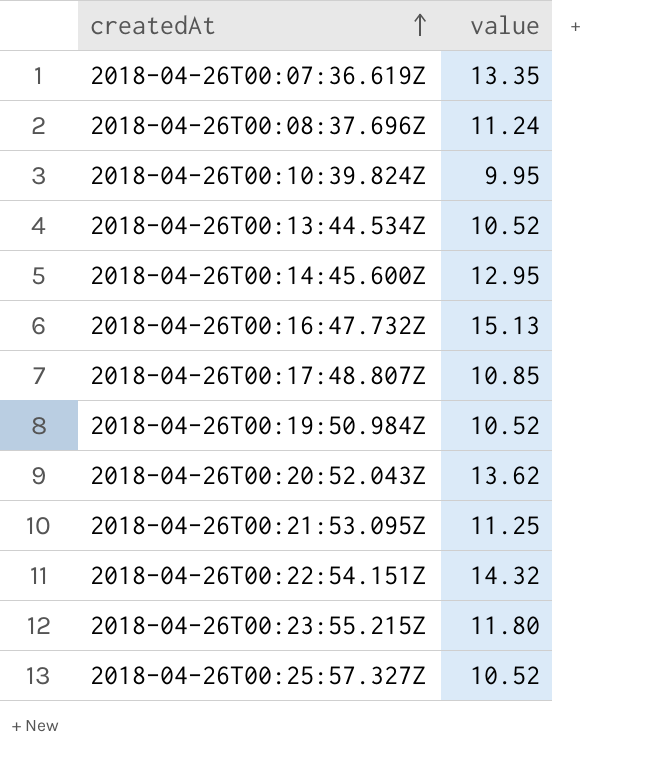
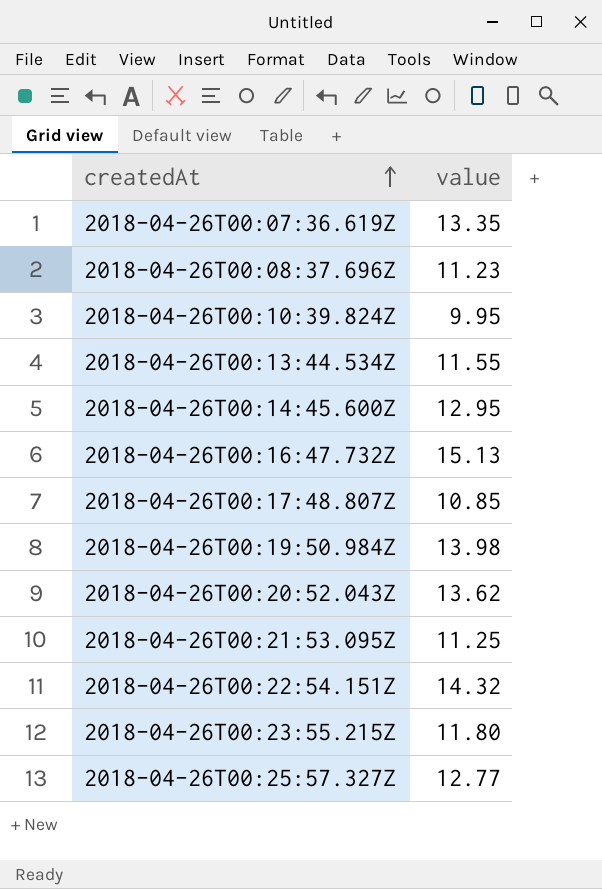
2018-04-26T00:08:37.696Z | value: 11.24 -> 11.23
2018-04-26T00:13:44.534Z | value: 10.52 -> 11.55
2018-04-26T00:19:50.984Z | value: 10.52 -> 13.98
2018-04-26T00:25:57.327Z | value: 10.52 -> 12.77

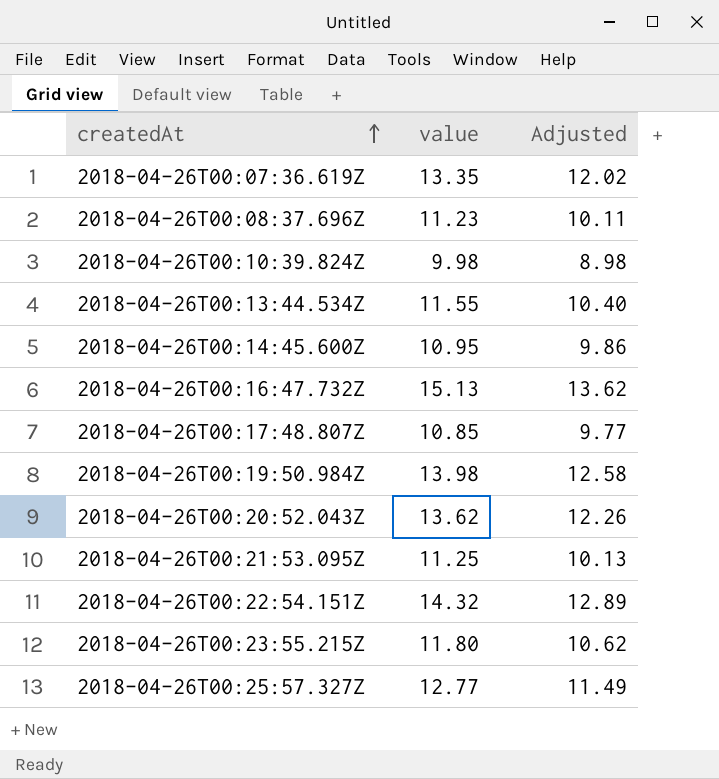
column Adjusted | formula: none -> [value] * 0.9
2018-04-26T00:10:39.824Z | value: 9.95 -> 9.98
2018-04-26T00:14:45.600Z | value: 12.95 -> 10.95

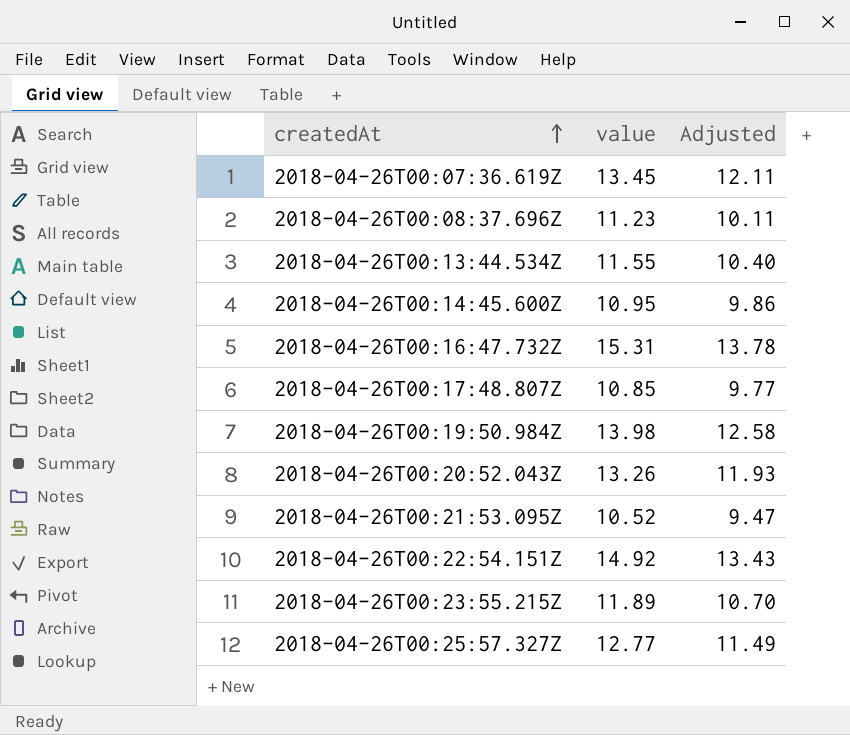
row 2018-04-26T00:10:39.824Z: 9.98 | 8.98 -> none
2018-04-26T00:07:36.619Z | value: 13.35 -> 13.45
2018-04-26T00:07:36.619Z | Adjusted: 12.02 -> 12.11
2018-04-26T00:16:47.732Z | value: 15.13 -> 15.31
2018-04-26T00:16:47.732Z | Adjusted: 13.62 -> 13.78
2018-04-26T00:20:52.043Z | value: 13.62 -> 13.26
2018-04-26T00:20:52.043Z | Adjusted: 12.26 -> 11.93
2018-04-26T00:21:53.095Z | value: 11.25 -> 10.52
2018-04-26T00:21:53.095Z | Adjusted: 10.13 -> 9.47
2018-04-26T00:22:54.151Z | value: 14.32 -> 14.92
2018-04-26T00:22:54.151Z | Adjusted: 12.89 -> 13.43
2018-04-26T00:23:55.215Z | value: 11.80 -> 11.89
2018-04-26T00:23:55.215Z | Adjusted: 10.62 -> 10.70

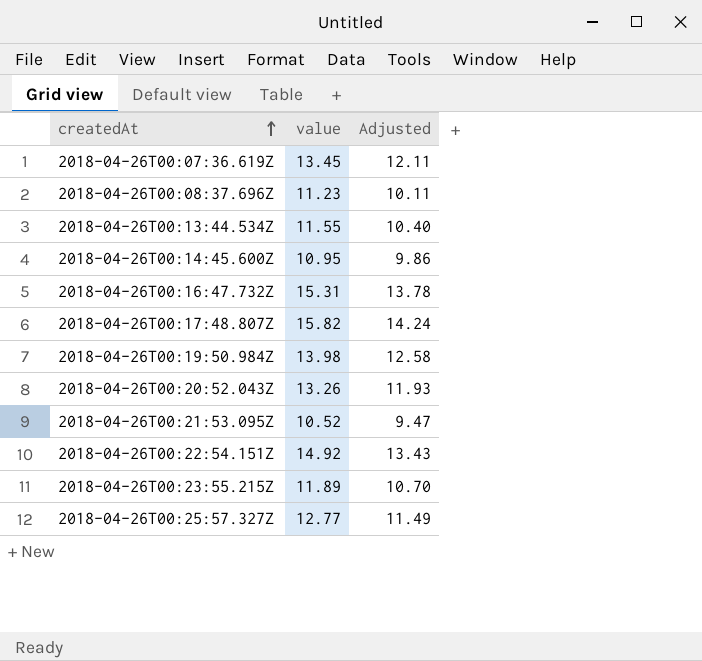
2018-04-26T00:17:48.807Z | value: 10.85 -> 15.82
2018-04-26T00:17:48.807Z | Adjusted: 9.77 -> 14.24

